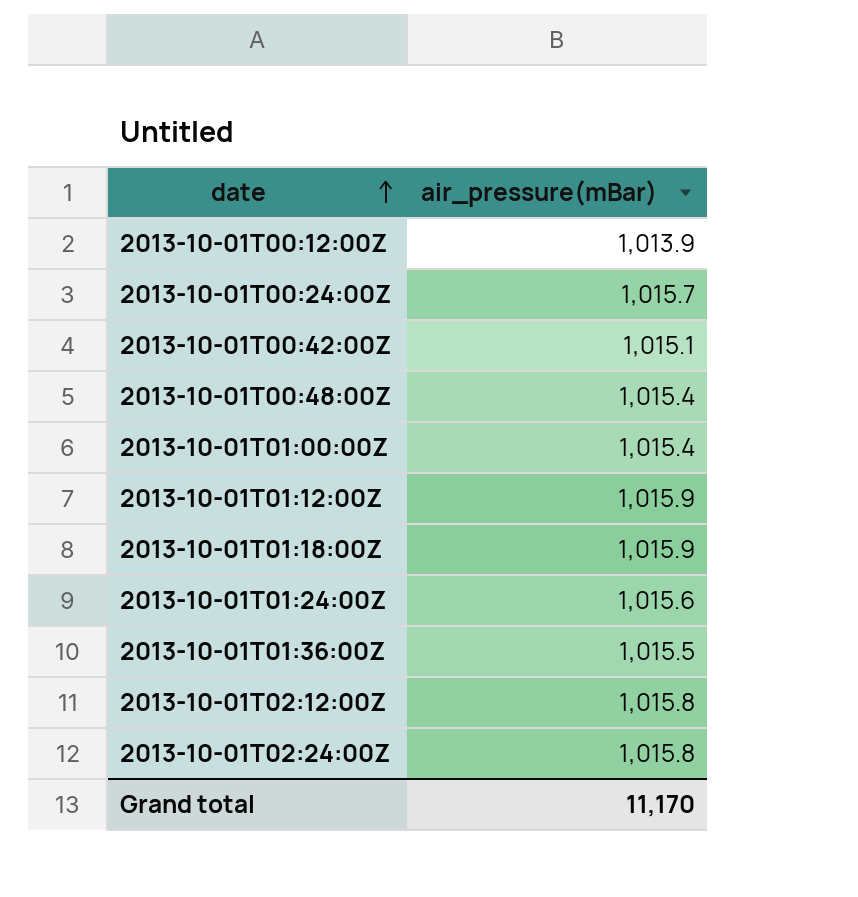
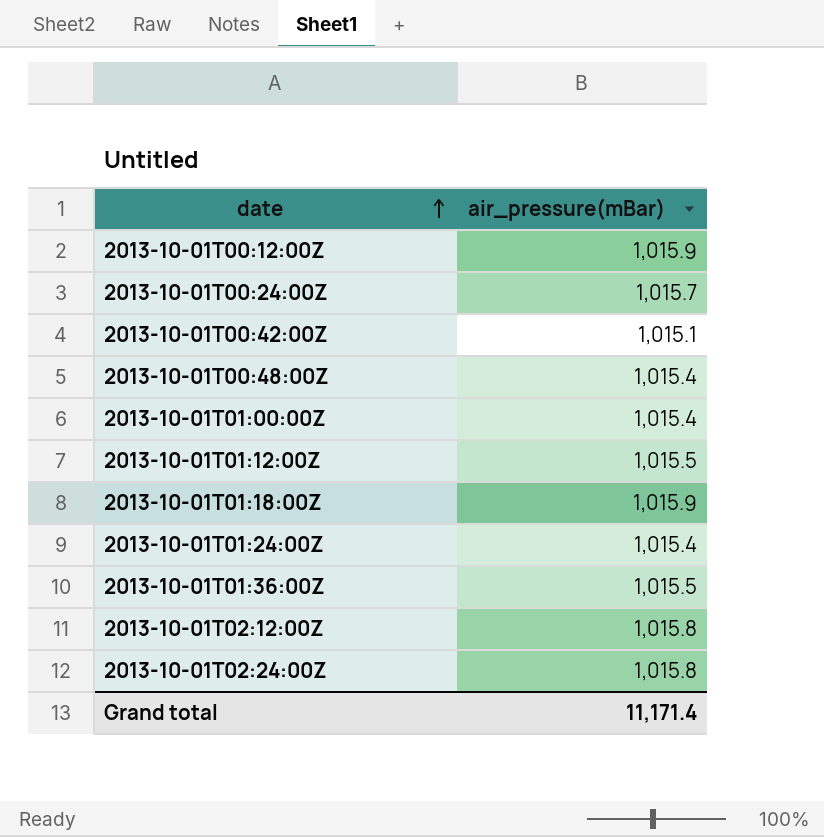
2013-10-01T00:12:00Z | air_pressure(mBar): 1,013.9 -> 1,015.9
2013-10-01T01:12:00Z | air_pressure(mBar): 1,015.9 -> 1,015.5
2013-10-01T01:24:00Z | air_pressure(mBar): 1,015.6 -> 1,015.4
Grand total | air_pressure(mBar): 11,170 -> 11,171.4

